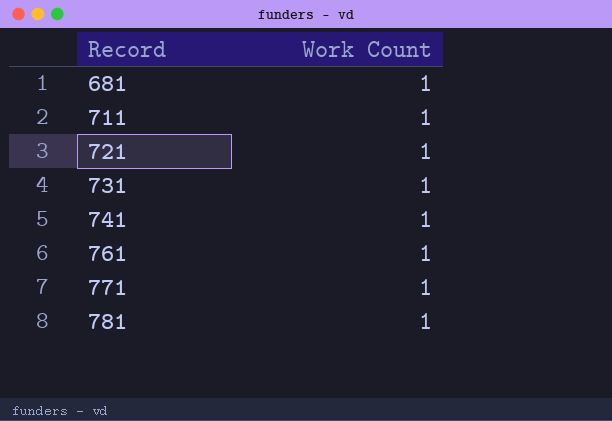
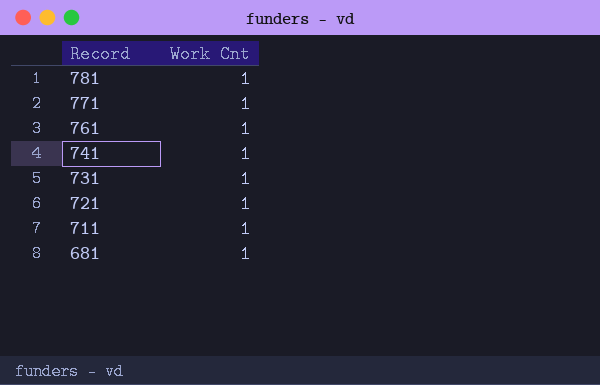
row order: Record ascending -> Record descending
column name: Work Count -> Work Cnt

